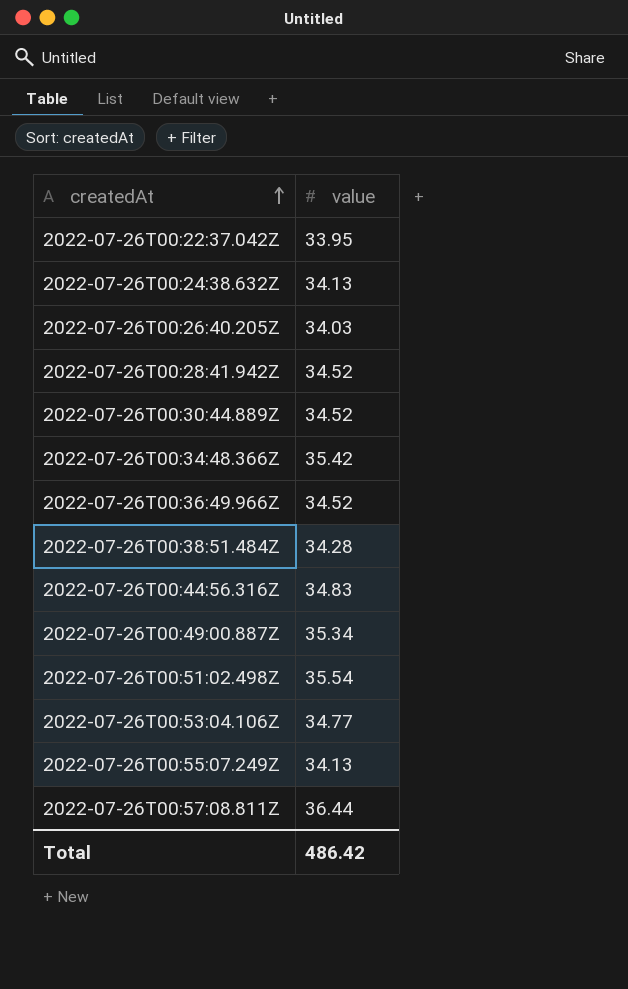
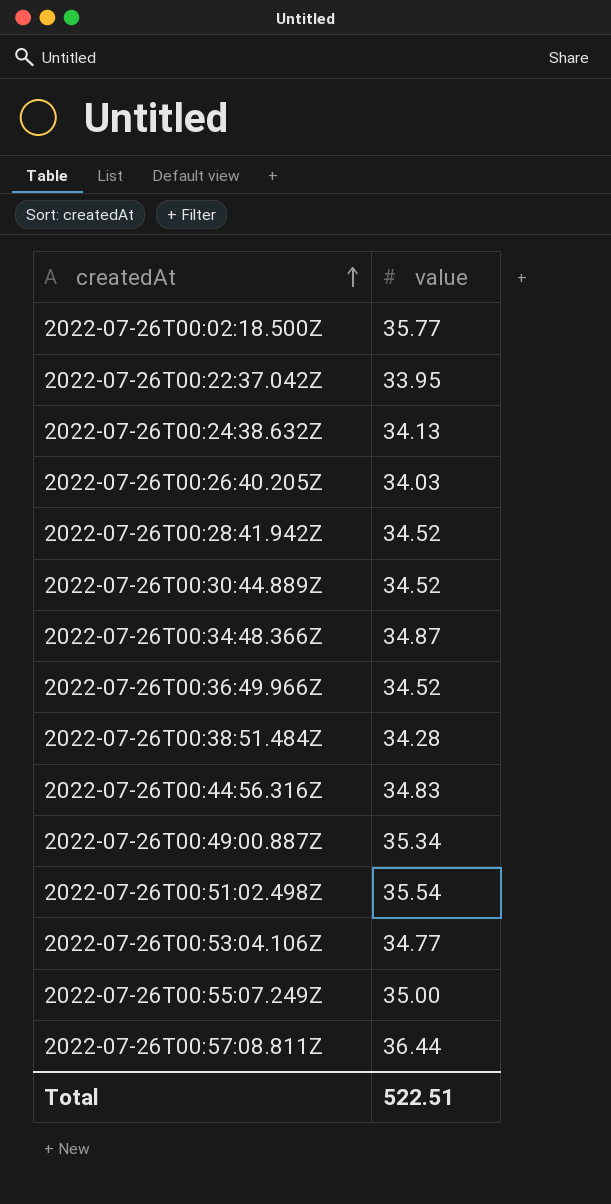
row 2022-07-26T00:02:18.500Z: none -> 35.77
2022-07-26T00:34:48.366Z | value: 35.42 -> 34.87
2022-07-26T00:55:07.249Z | value: 34.13 -> 35.00
Total | value: 486.42 -> 522.51

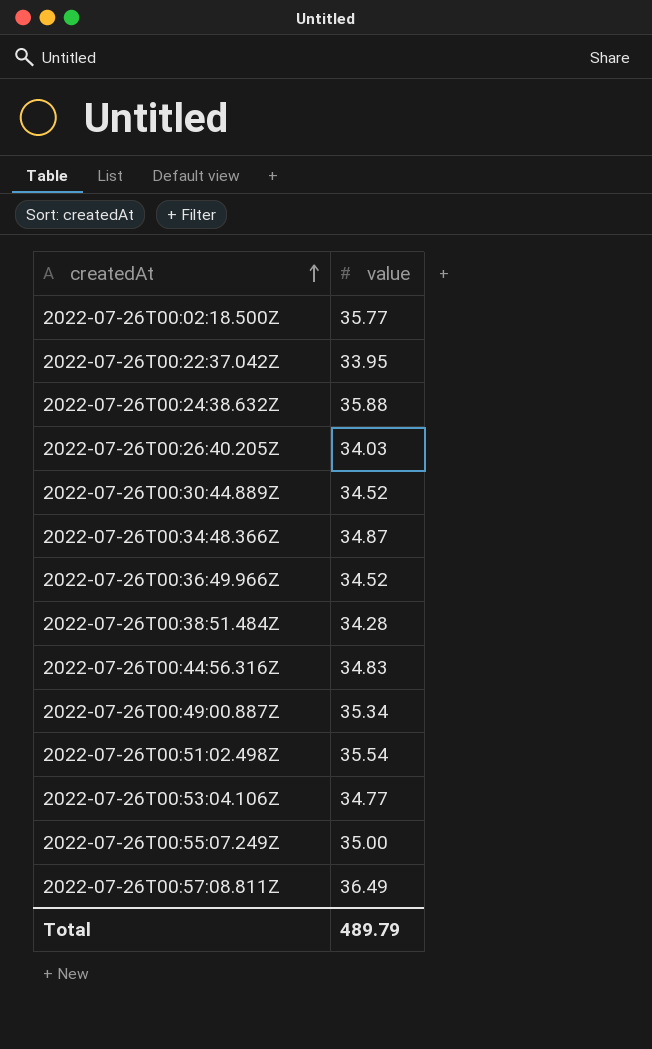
row 2022-07-26T00:28:41.942Z: 34.52 -> none
2022-07-26T00:24:38.632Z | value: 34.13 -> 35.88
2022-07-26T00:57:08.811Z | value: 36.44 -> 36.49
Total | value: 522.51 -> 489.79

